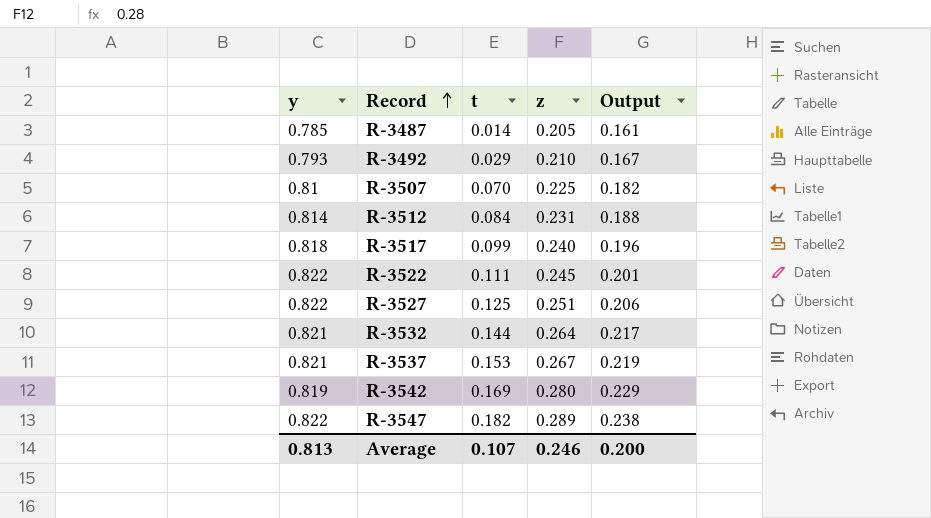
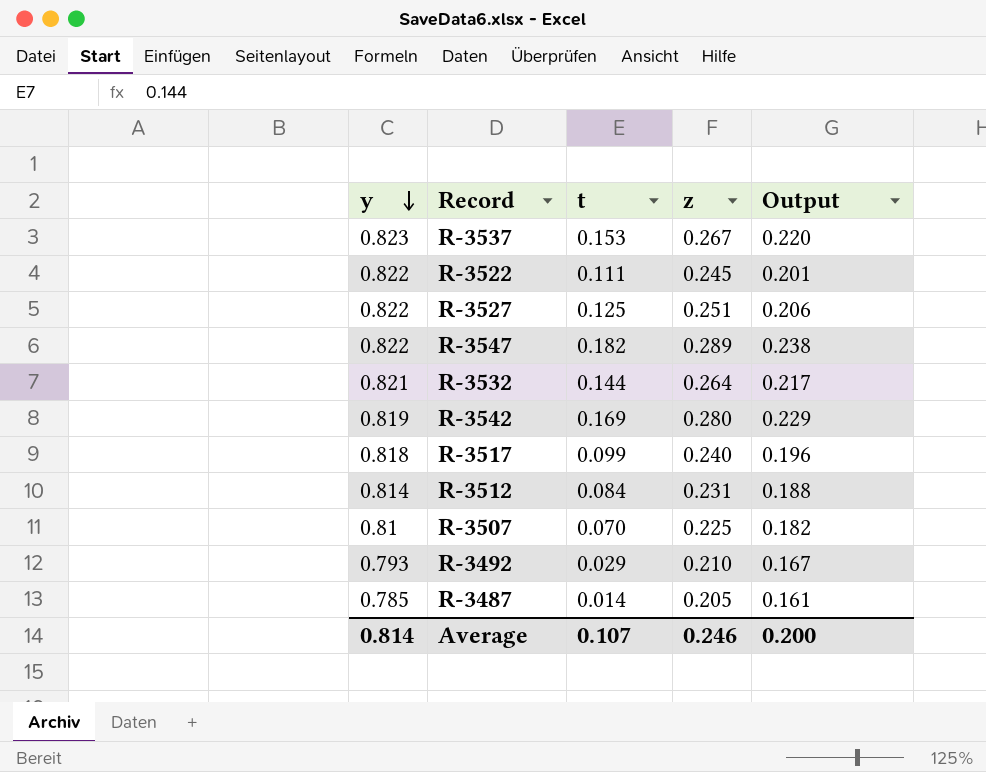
row order: Record ascending -> y descending
R-3537 | y: 0.821 -> 0.823
R-3537 | Output: 0.219 -> 0.220
Average | y: 0.813 -> 0.814

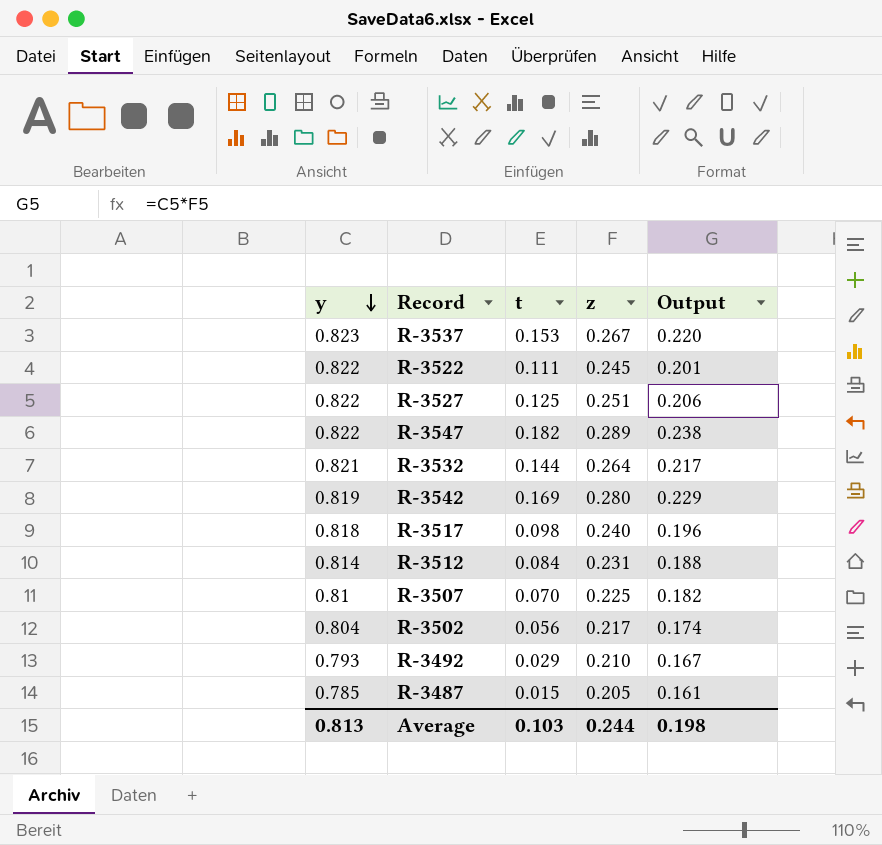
R-3517 | t: 0.099 -> 0.098
row R-3502: none -> 0.804 | 0.056 | 0.217 | 0.174
R-3487 | t: 0.014 -> 0.015
Average | y: 0.814 -> 0.813
Average | t: 0.107 -> 0.103
Average | z: 0.246 -> 0.244
Average | Output: 0.200 -> 0.198

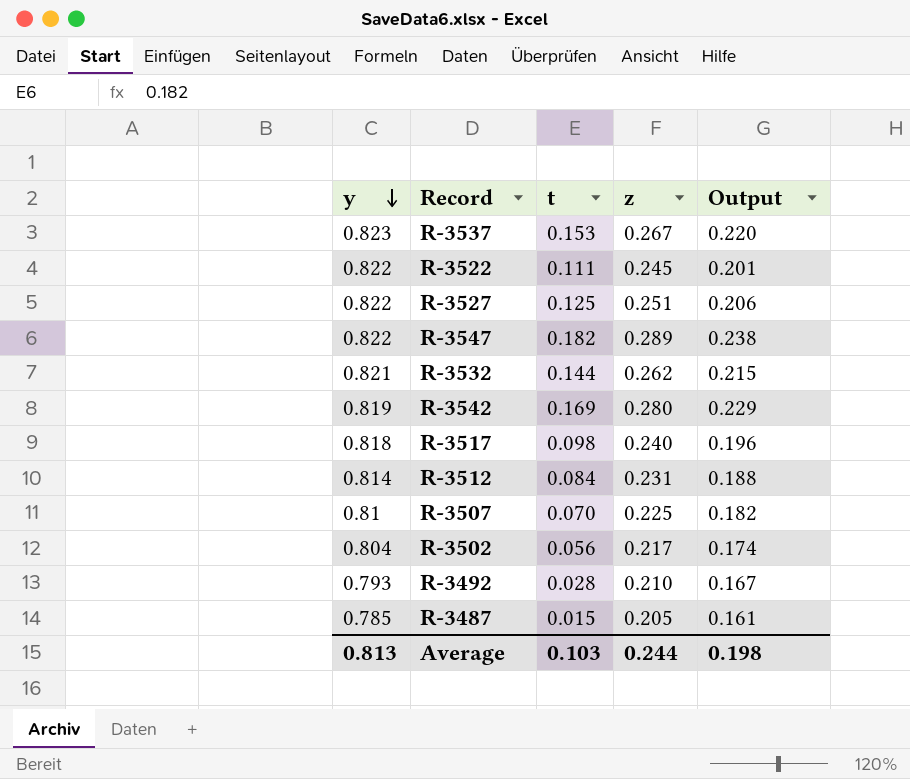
R-3532 | z: 0.264 -> 0.262
R-3532 | Output: 0.217 -> 0.215
R-3492 | t: 0.029 -> 0.028

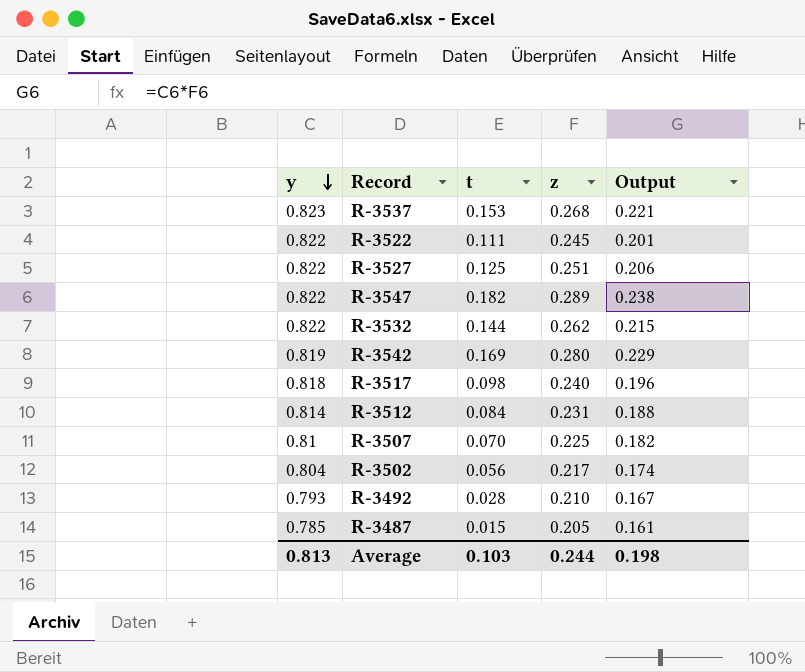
R-3537 | z: 0.267 -> 0.268
R-3537 | Output: 0.220 -> 0.221
R-3532 | y: 0.821 -> 0.822

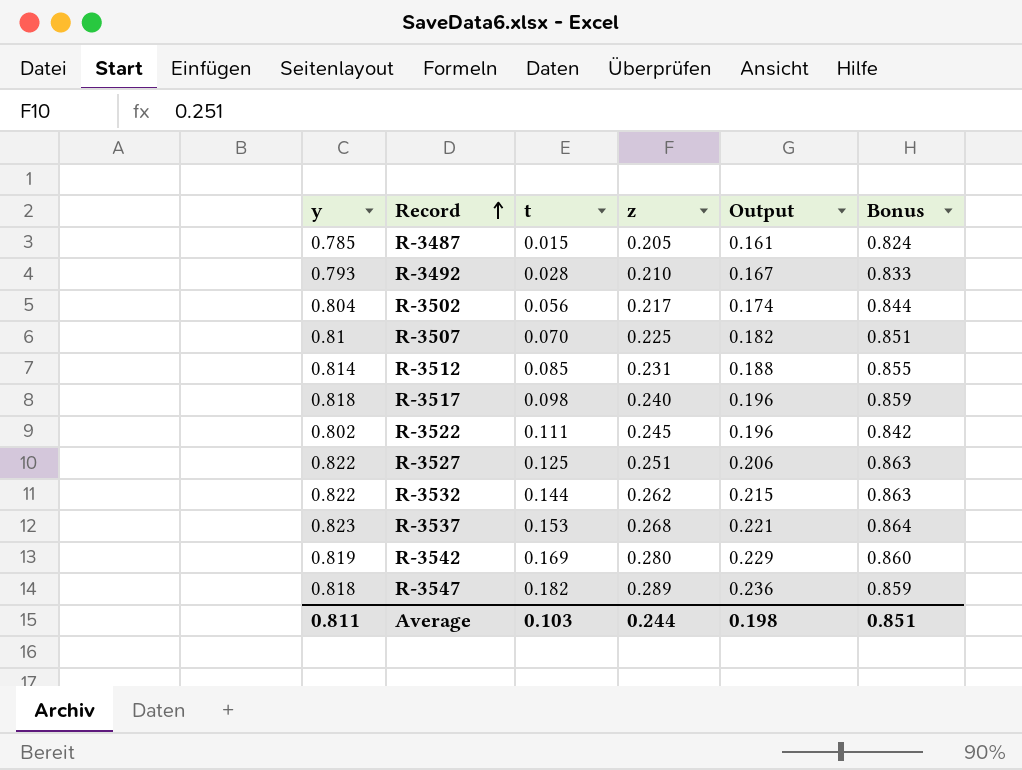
row order: y descending -> Record ascending
column Bonus | formula: none -> [y] * 1.05
R-3512 | t: 0.084 -> 0.085
R-3522 | y: 0.822 -> 0.802
R-3522 | Output: 0.201 -> 0.196
R-3547 | y: 0.822 -> 0.818
R-3547 | Output: 0.238 -> 0.236
Average | y: 0.813 -> 0.811

